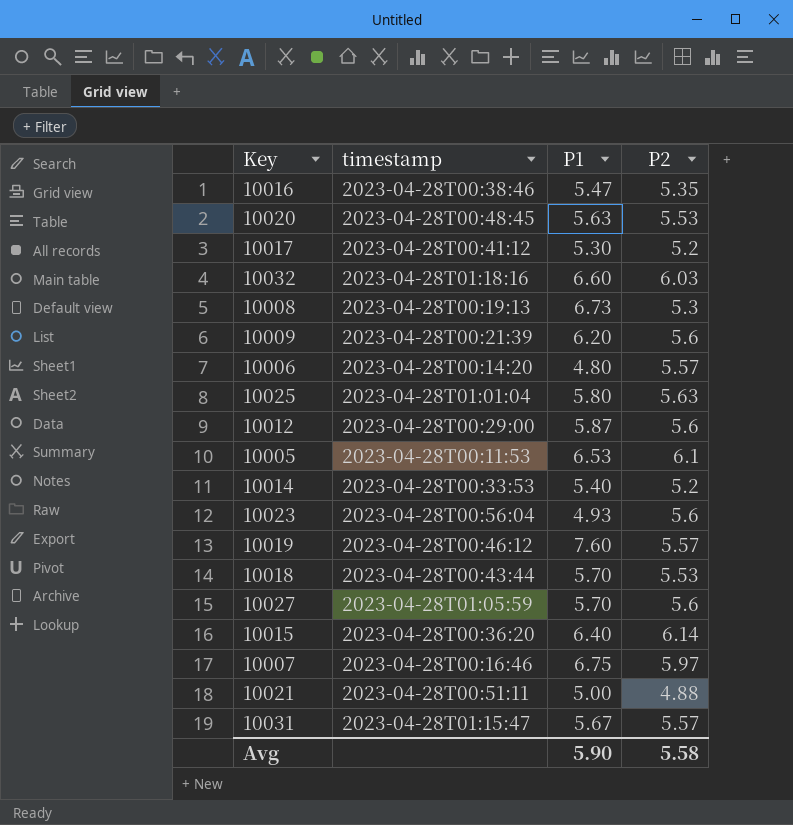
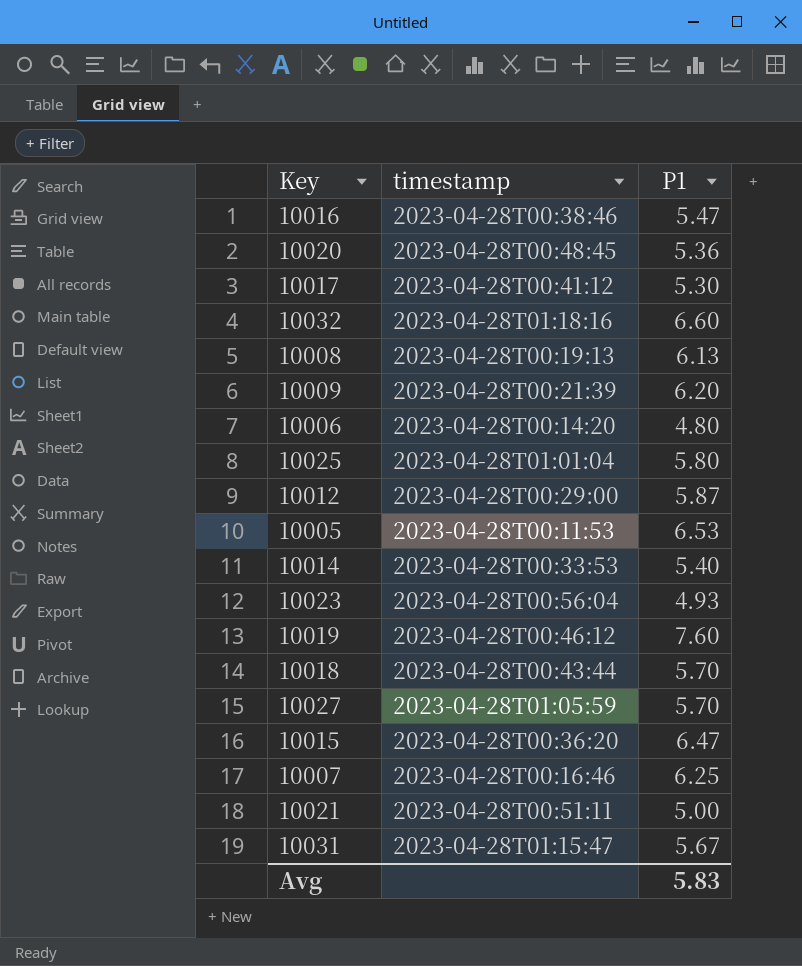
column P2 | position: 4 -> none
10020 | P1: 5.63 -> 5.36
10008 | P1: 6.73 -> 6.13
10015 | P1: 6.40 -> 6.47
10007 | P1: 6.75 -> 6.25
Avg | P1: 5.90 -> 5.83

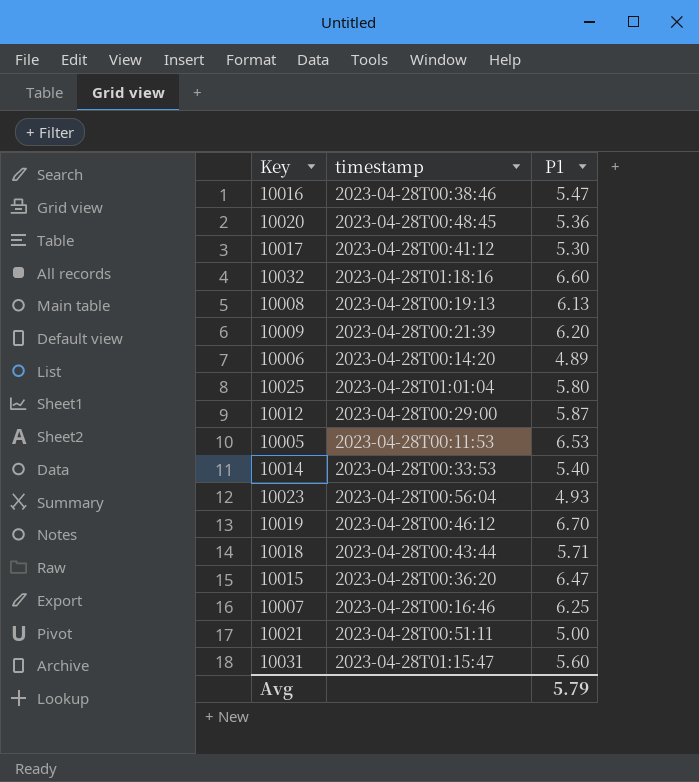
row 10027: 2023-04-28T01:05:59 | 5.70 -> none
10006 | P1: 4.80 -> 4.89
10019 | P1: 7.60 -> 6.70
10018 | P1: 5.70 -> 5.71
10031 | P1: 5.67 -> 5.60
Avg | P1: 5.83 -> 5.79

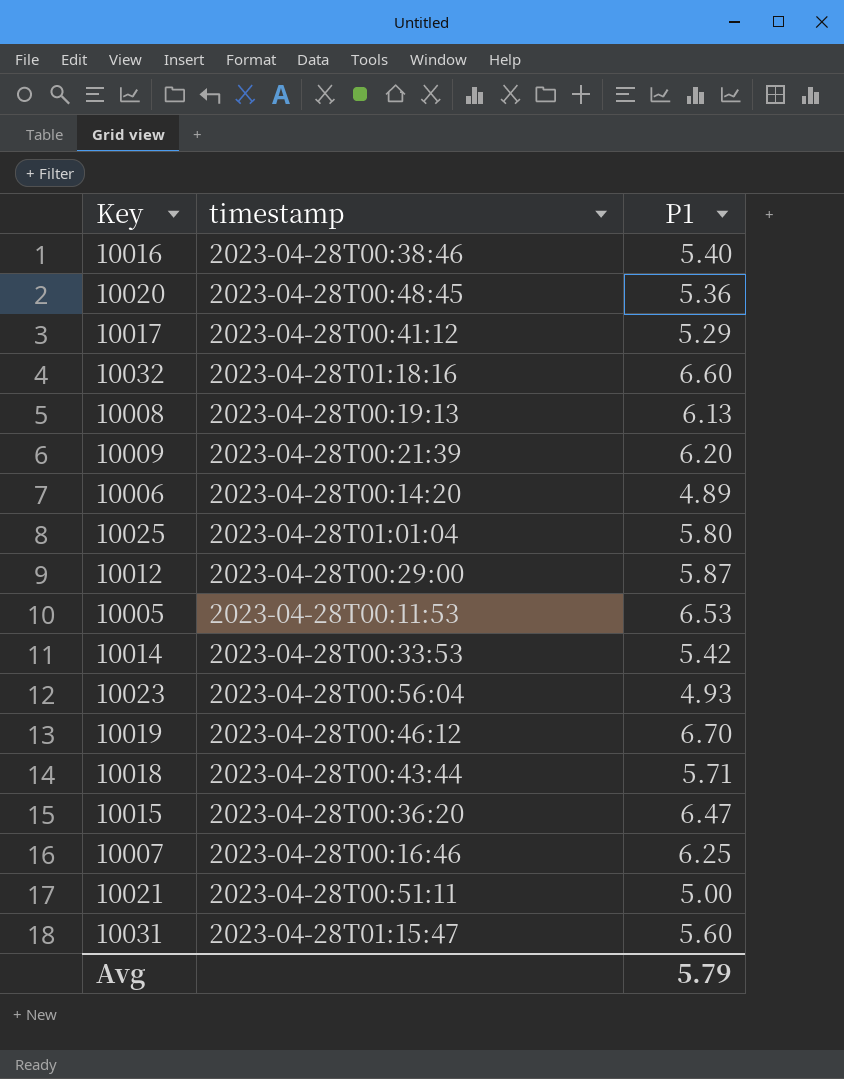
10016 | P1: 5.47 -> 5.40
10017 | P1: 5.30 -> 5.29
10014 | P1: 5.40 -> 5.42

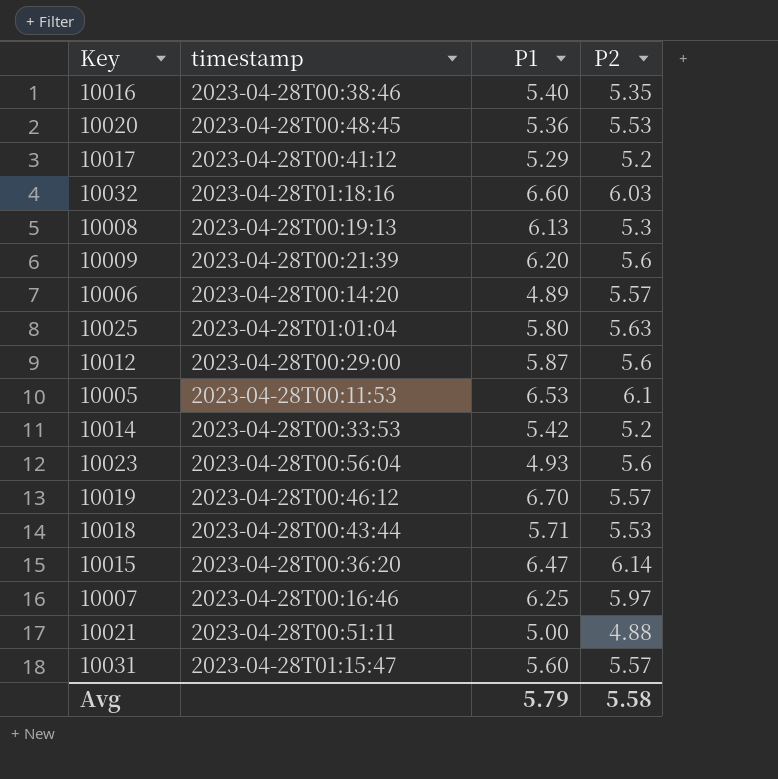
column P2 | position: none -> 4

